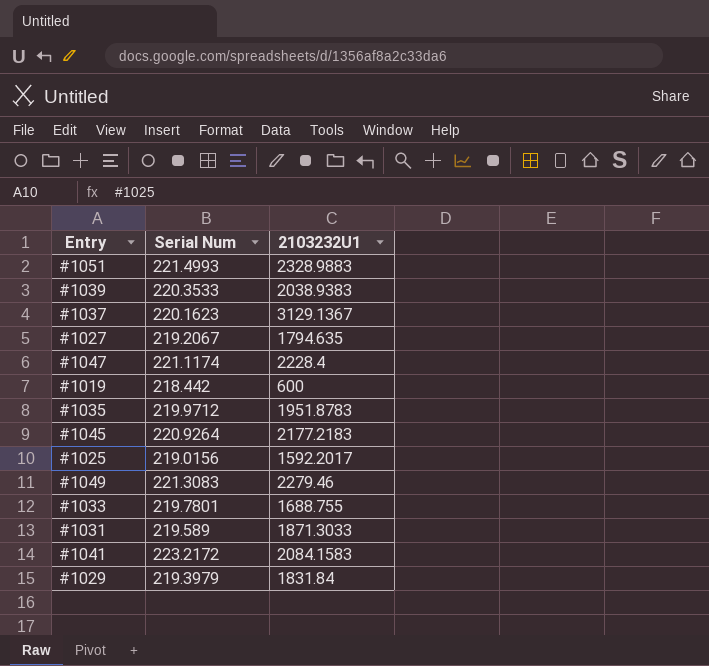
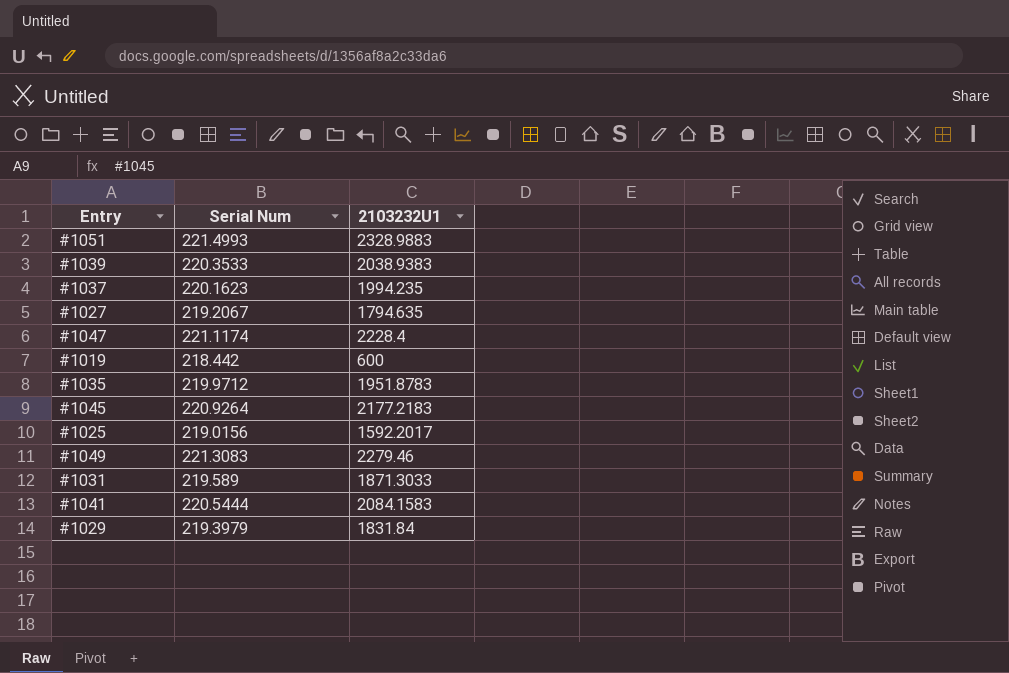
row #1033: 219.7801 | 1688.755 -> none
#1037 | 2103232U1: 3129.1367 -> 1994.235
#1041 | Serial Num: 223.2172 -> 220.5444

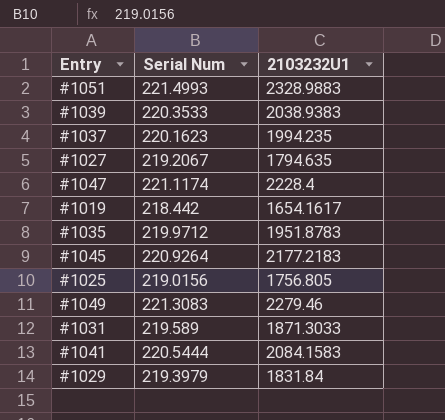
#1019 | 2103232U1: 600 -> 1654.1617
#1025 | 2103232U1: 1592.2017 -> 1756.805

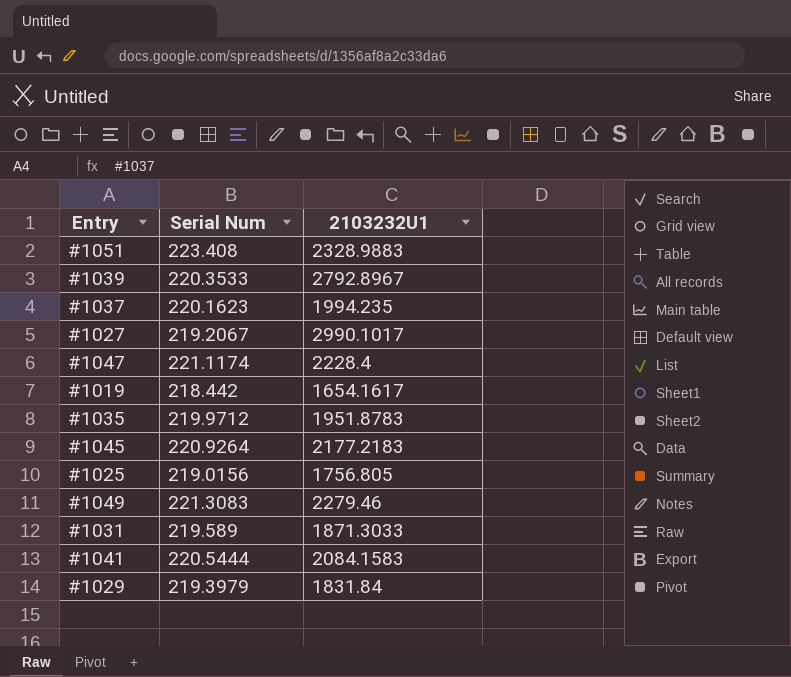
#1051 | Serial Num: 221.4993 -> 223.408
#1039 | 2103232U1: 2038.9383 -> 2792.8967
#1027 | 2103232U1: 1794.635 -> 2990.1017

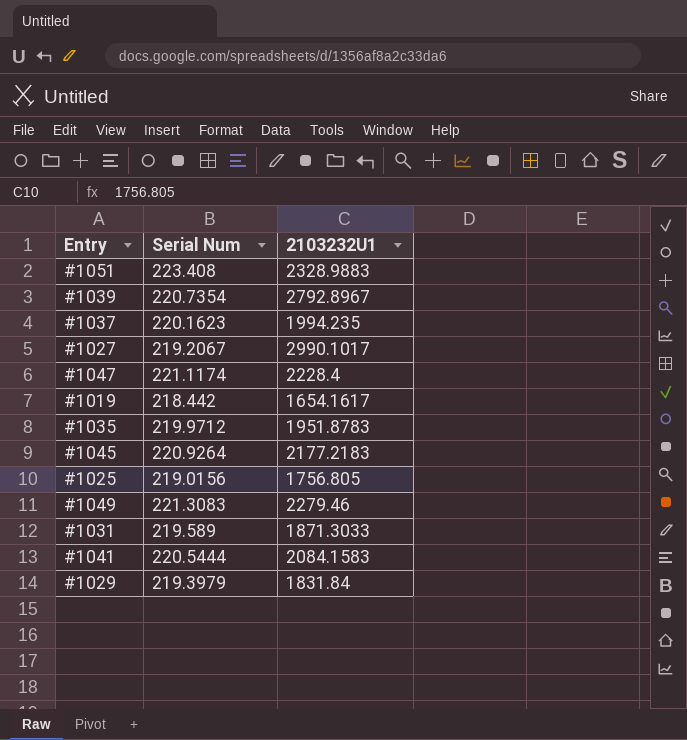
#1039 | Serial Num: 220.3533 -> 220.7354

